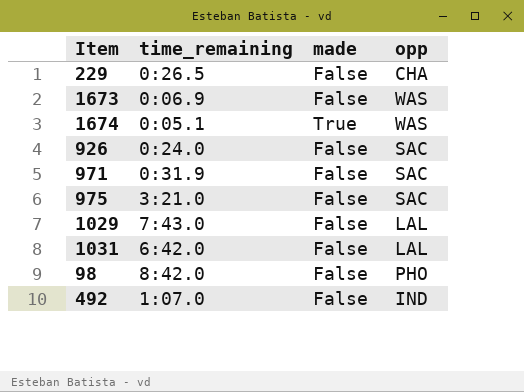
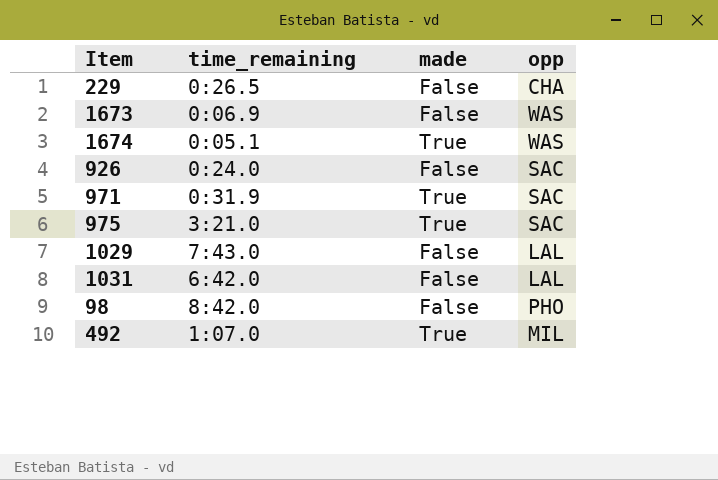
971 | made: False -> True
975 | made: False -> True
492 | made: False -> True
492 | opp: IND -> MIL

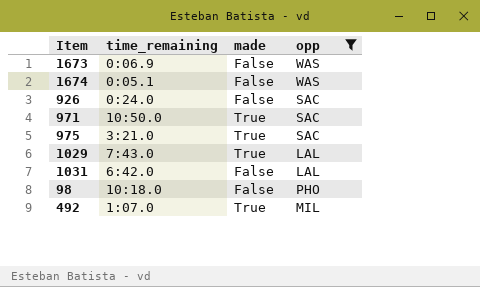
filter: none -> opp != CHA
1674 | made: True -> False
971 | time_remaining: 0:31.9 -> 10:50.0
1029 | made: False -> True
98 | time_remaining: 8:42.0 -> 10:18.0

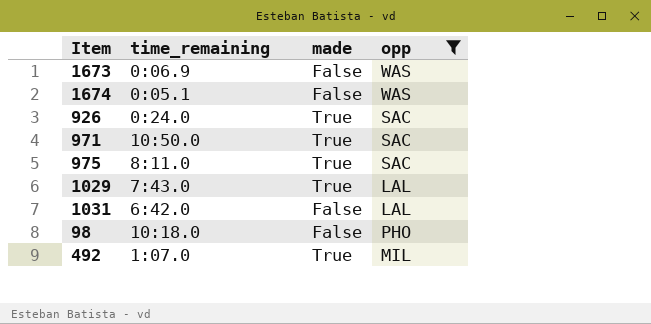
926 | made: False -> True
975 | time_remaining: 3:21.0 -> 8:11.0

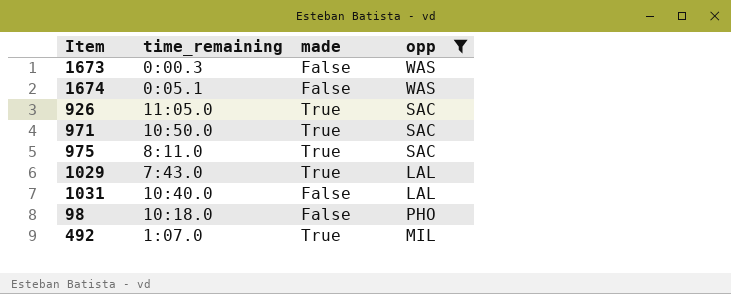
1673 | time_remaining: 0:06.9 -> 0:00.3
926 | time_remaining: 0:24.0 -> 11:05.0
1031 | time_remaining: 6:42.0 -> 10:40.0

